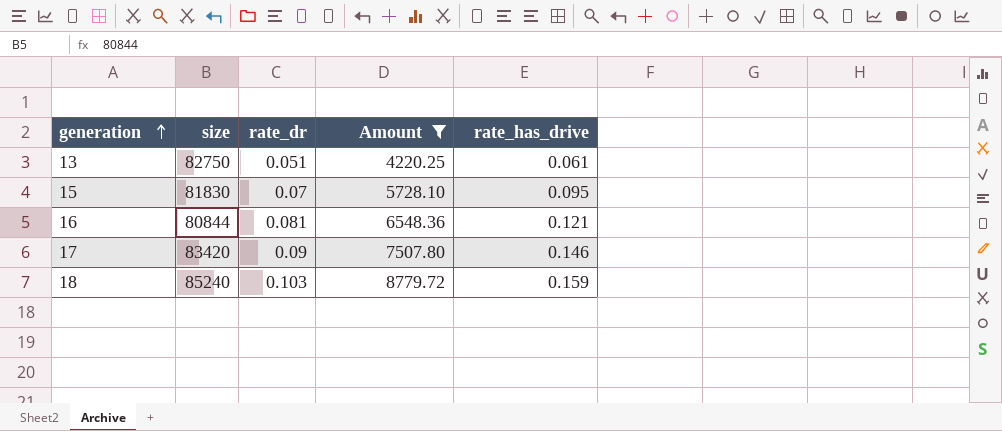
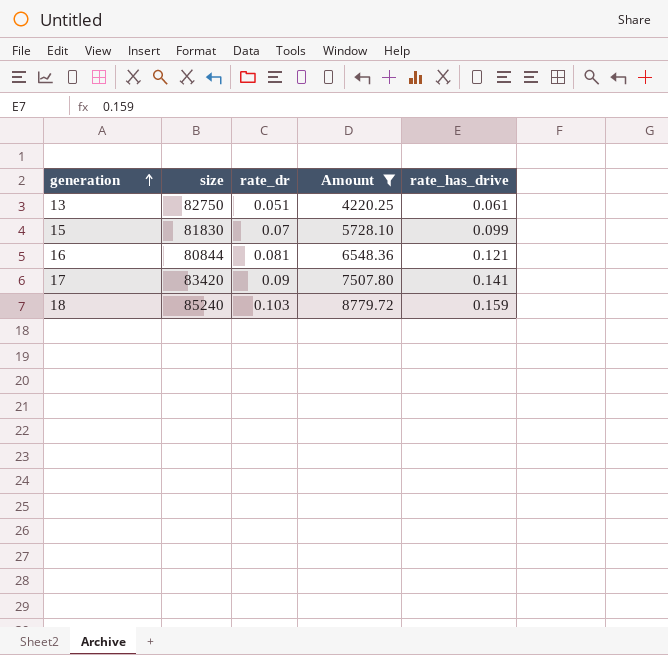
15 | rate_has_drive: 0.095 -> 0.099
17 | rate_has_drive: 0.146 -> 0.141

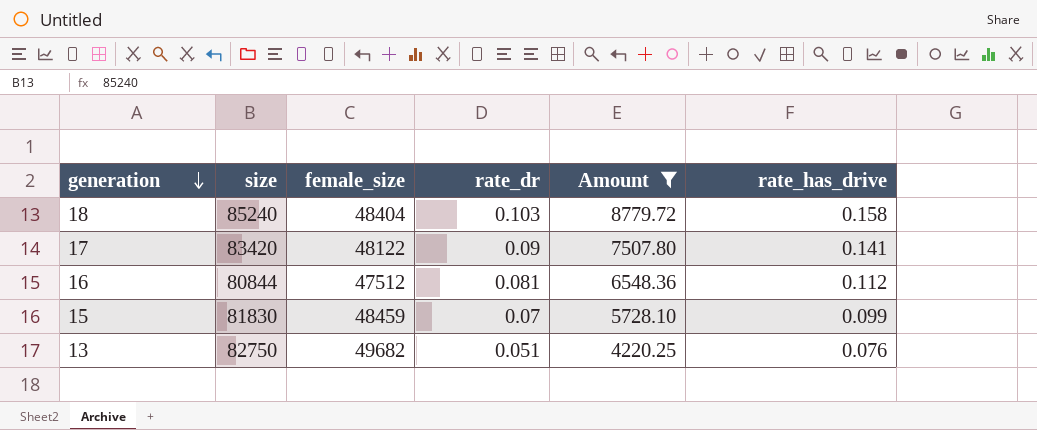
row order: generation ascending -> generation descending
column female_size | position: none -> 3
18 | rate_has_drive: 0.159 -> 0.158
16 | rate_has_drive: 0.121 -> 0.112
13 | rate_has_drive: 0.061 -> 0.076

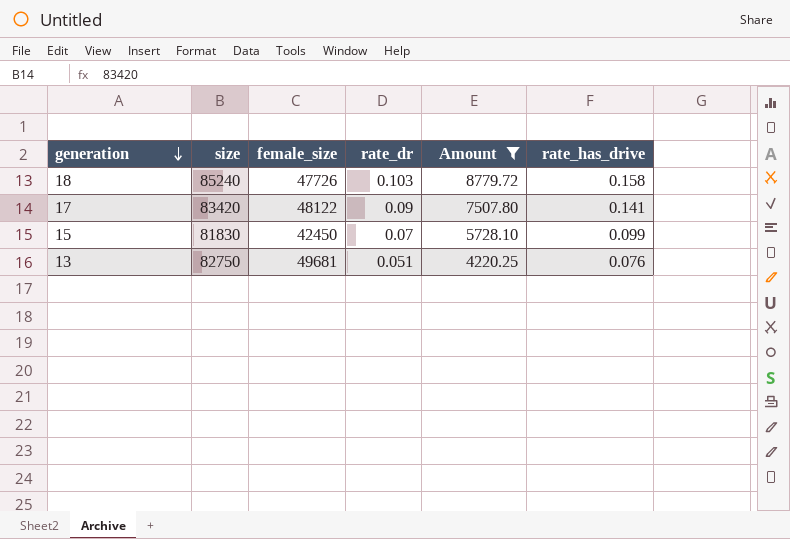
row 16: 80844 | 47512 | 0.081 | 6548.36 | 0.112 -> none
18 | female_size: 48404 -> 47726
15 | female_size: 48459 -> 42450
13 | female_size: 49682 -> 49681

